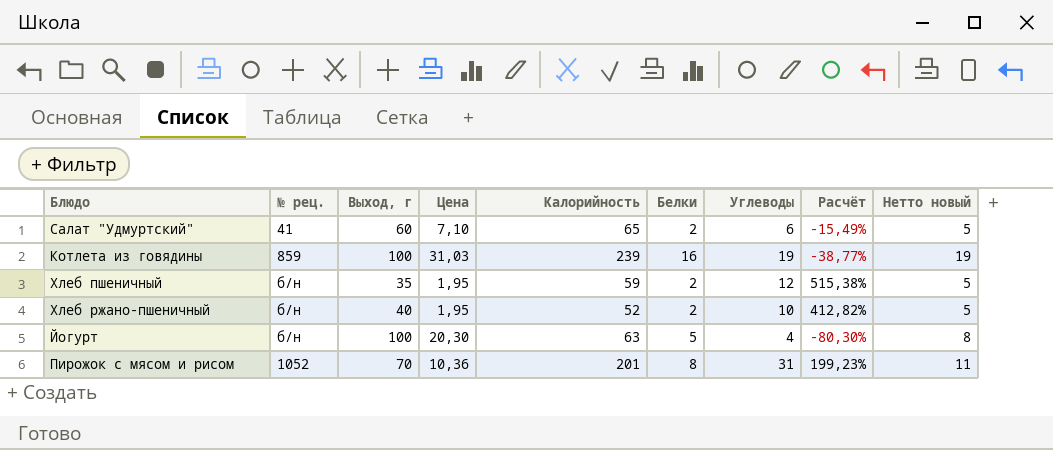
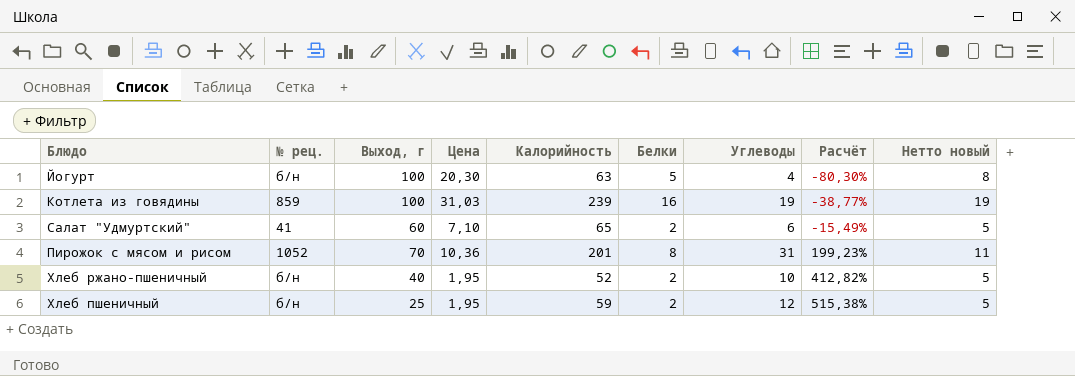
row order: none -> Расчёт ascending
Хлеб пшеничный | Выход, г: 35 -> 25

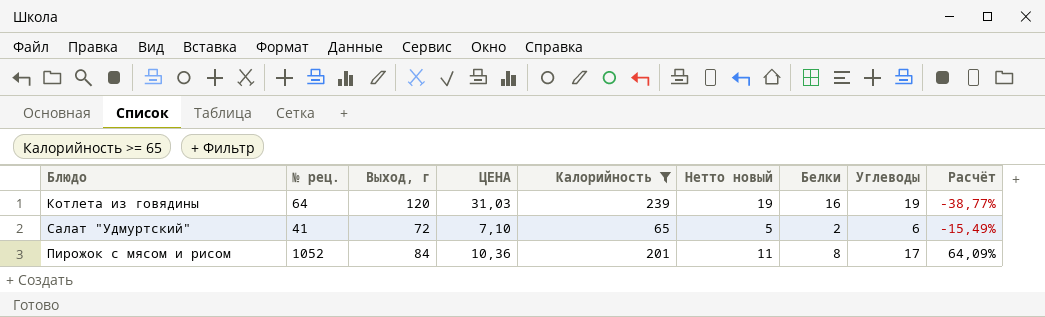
filter: none -> Калорийность >= 65
column name: Цена -> ЦЕНА
column Нетто новый | position: 9 -> 6
Котлета из говядины | № рец.: 859 -> 64
Котлета из говядины | Выход, г: 100 -> 120
Салат "Удмуртский" | Выход, г: 60 -> 72
Пирожок с мясом и рисом | Выход, г: 70 -> 84
Пирожок с мясом и рисом | Углеводы: 31 -> 17
Пирожок с мясом и рисом | Расчёт: 199,23% -> 64,09%

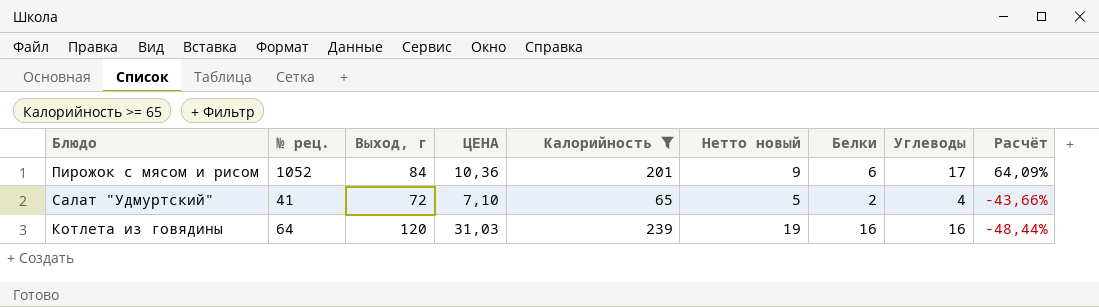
row order: Расчёт ascending -> Расчёт descending
Пирожок с мясом и рисом | Нетто новый: 11 -> 9
Пирожок с мясом и рисом | Белки: 8 -> 6
Салат "Удмуртский" | Углеводы: 6 -> 4
Салат "Удмуртский" | Расчёт: -15,49% -> -43,66%
Котлета из говядины | Углеводы: 19 -> 16
Котлета из говядины | Расчёт: -38,77% -> -48,44%

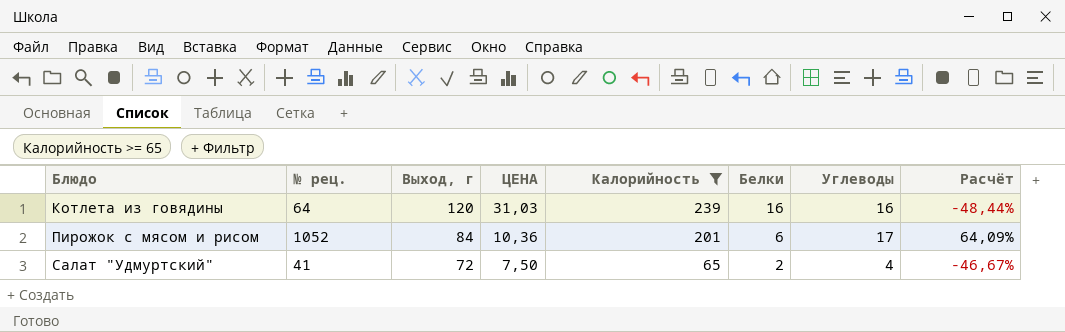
row order: Расчёт descending -> Блюдо ascending
column Нетто новый | formula: [Белки] + 3 -> none
Салат "Удмуртский" | ЦЕНА: 7,10 -> 7,50
Салат "Удмуртский" | Расчёт: -43,66% -> -46,67%

